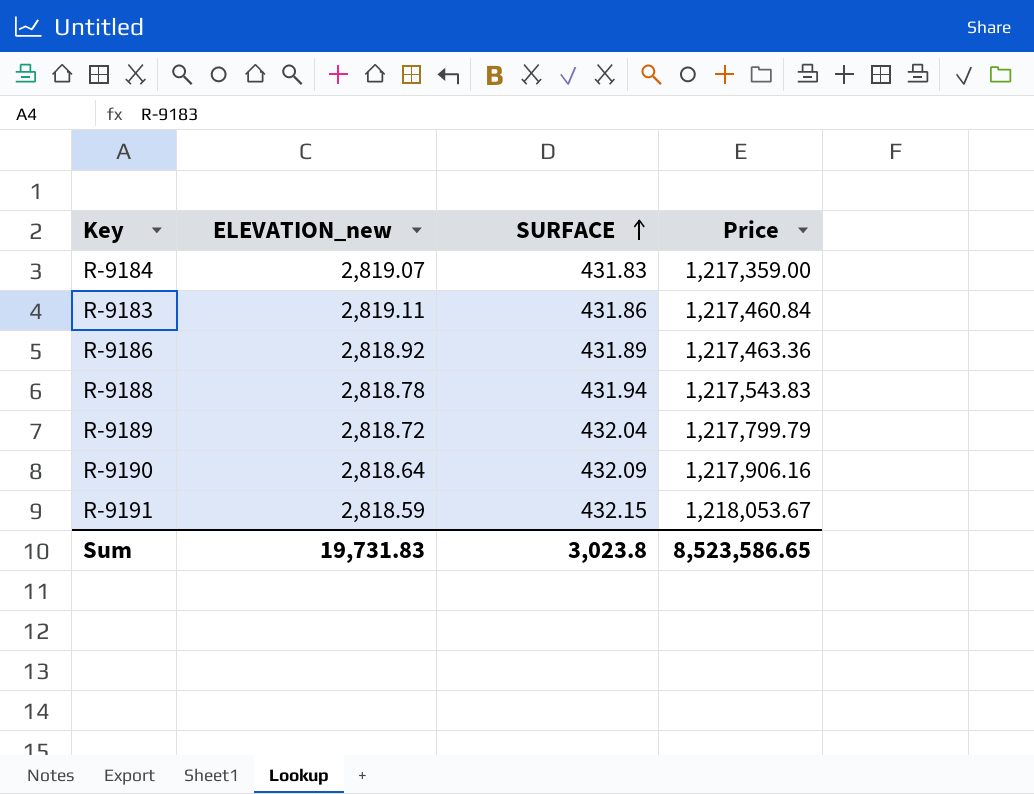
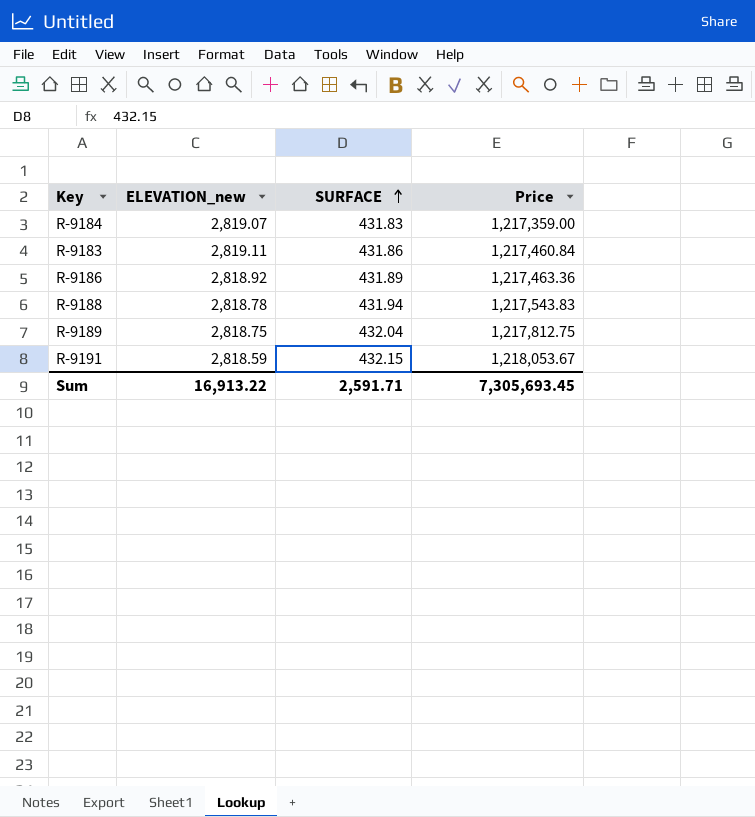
row R-9190: 2,818.64 | 432.09 | 1,217,906.16 -> none
R-9189 | ELEVATION_new: 2,818.72 -> 2,818.75
R-9189 | Price: 1,217,799.79 -> 1,217,812.75
Sum | ELEVATION_new: 19,731.83 -> 16,913.22
Sum | SURFACE: 3,023.8 -> 2,591.71
Sum | Price: 8,523,586.65 -> 7,305,693.45

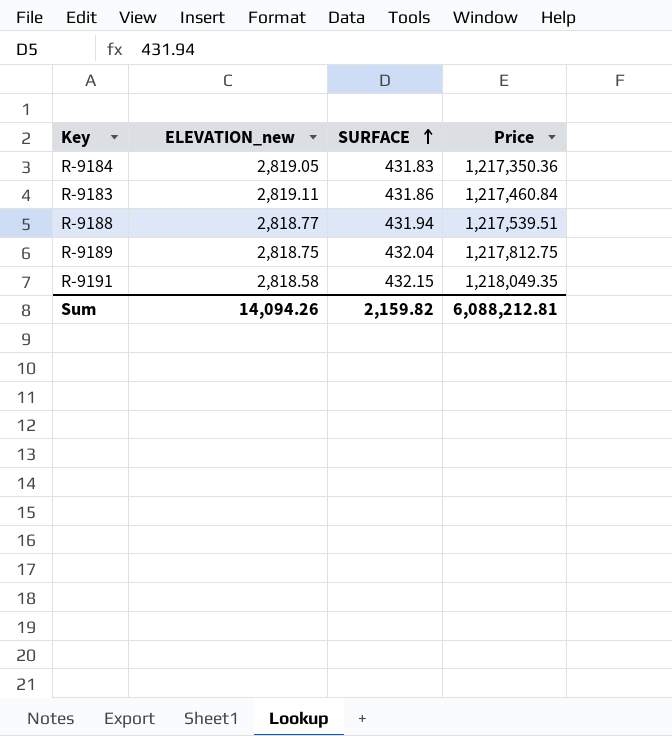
row R-9186: 2,818.92 | 431.89 | 1,217,463.36 -> none
R-9184 | ELEVATION_new: 2,819.07 -> 2,819.05
R-9184 | Price: 1,217,359.00 -> 1,217,350.36
R-9188 | ELEVATION_new: 2,818.78 -> 2,818.77
R-9188 | Price: 1,217,543.83 -> 1,217,539.51
R-9191 | ELEVATION_new: 2,818.59 -> 2,818.58
R-9191 | Price: 1,218,053.67 -> 1,218,049.35
Sum | ELEVATION_new: 16,913.22 -> 14,094.26
Sum | SURFACE: 2,591.71 -> 2,159.82
Sum | Price: 7,305,693.45 -> 6,088,212.81

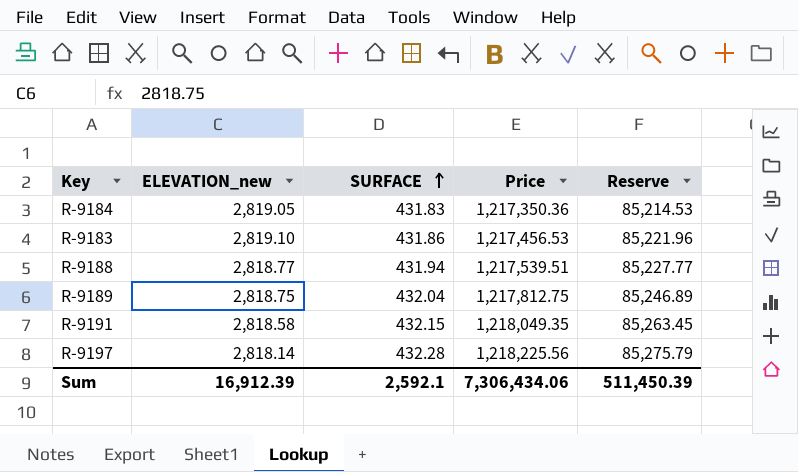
column Reserve | formula: none -> [Price] * 0.07
R-9183 | ELEVATION_new: 2,819.11 -> 2,819.10
R-9183 | Price: 1,217,460.84 -> 1,217,456.53
row R-9197: none -> 2,818.14 | 432.28 | 1,218,225.56 | 85,275.79
Sum | ELEVATION_new: 14,094.26 -> 16,912.39
Sum | SURFACE: 2,159.82 -> 2,592.1
Sum | Price: 6,088,212.81 -> 7,306,434.06

